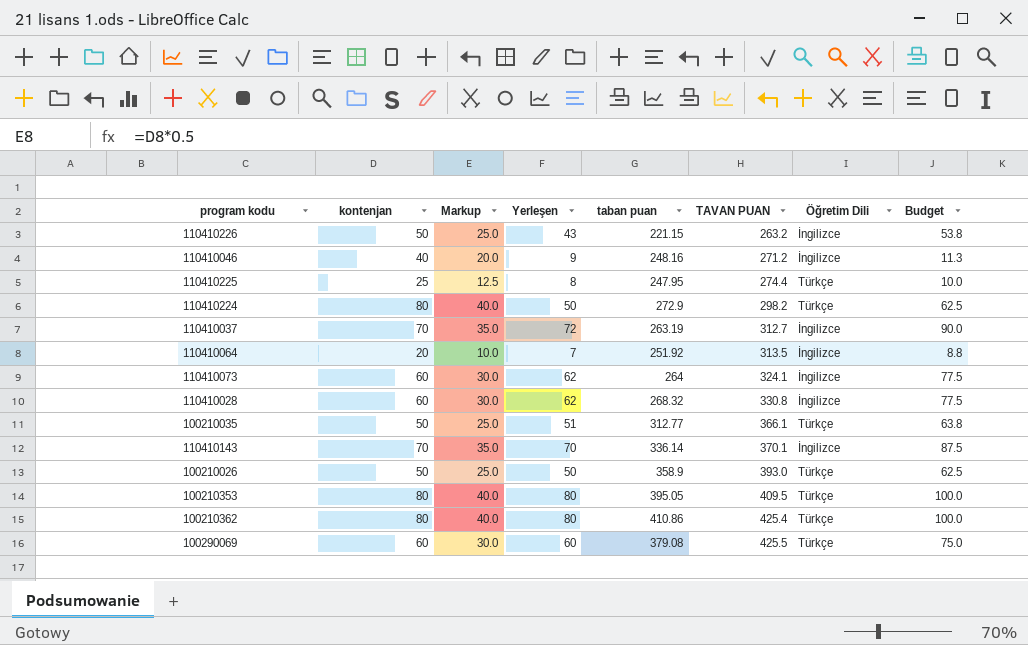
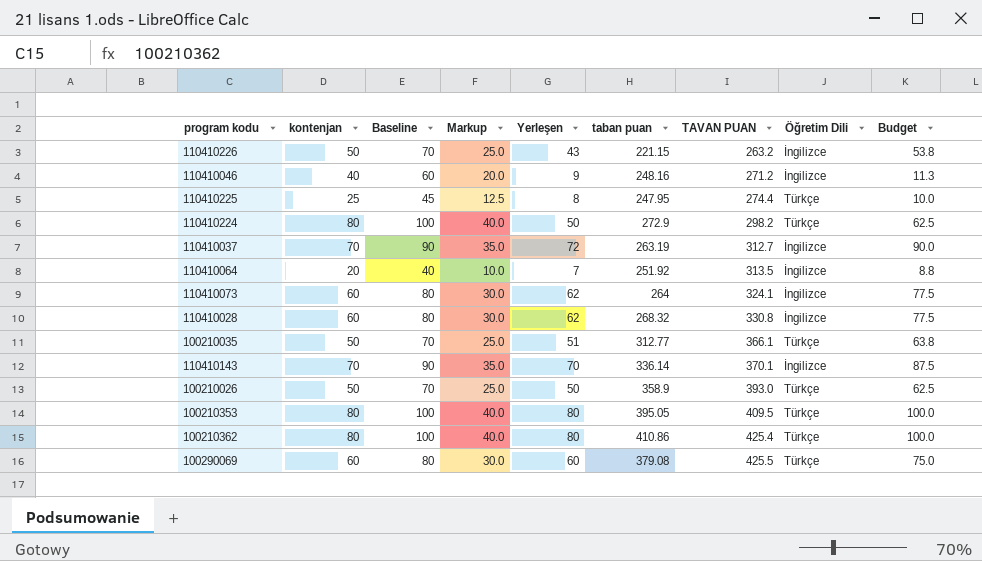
column Baseline | formula: none -> [kontenjan] + 20

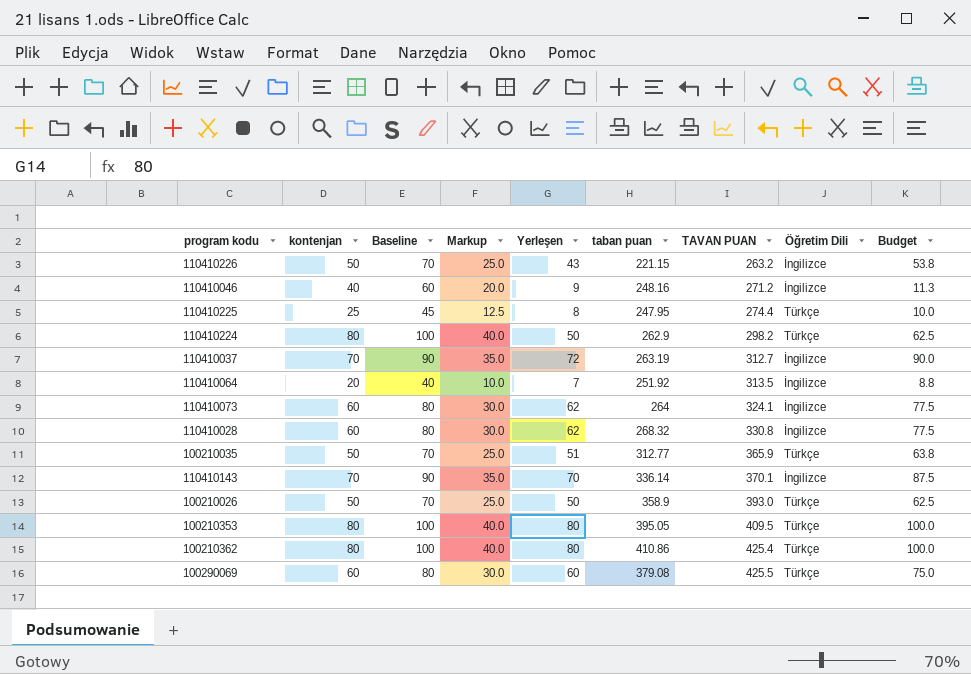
110410224 | taban puan: 272.9 -> 262.9
100210035 | TAVAN PUAN: 366.1 -> 365.9

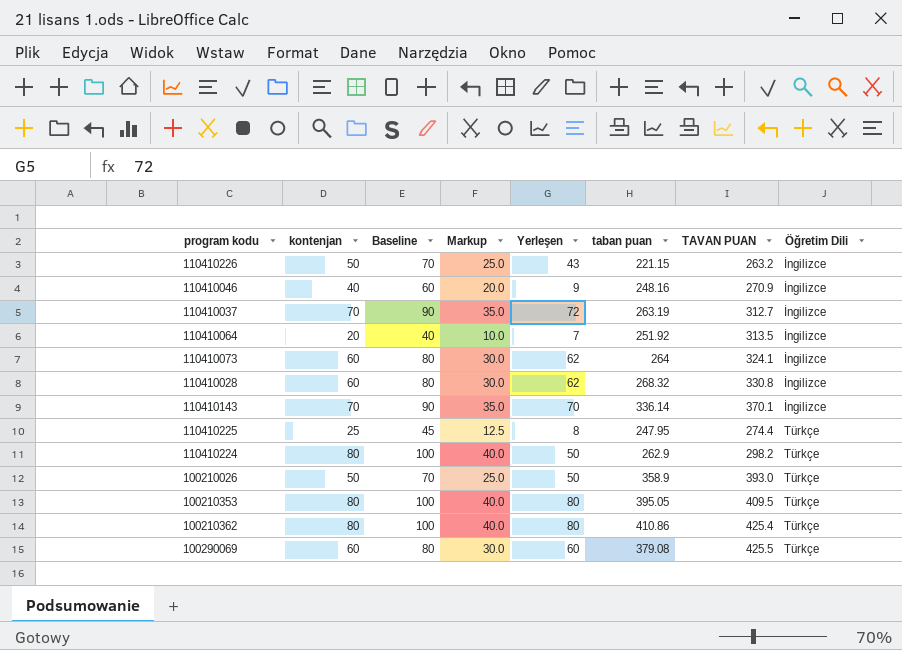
row order: TAVAN PUAN ascending -> Öğretim Dili ascending
column Budget | formula: [Yerleşen] * 1.25 -> none
row 100210035: 50 | 70 | 25.0 | 51 | 312.77 | 365.9 | Türkçe | 63.8 -> none
110410046 | TAVAN PUAN: 271.2 -> 270.9

